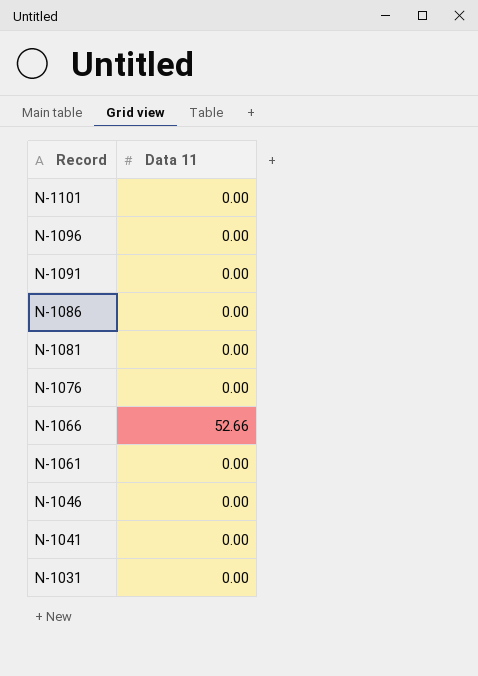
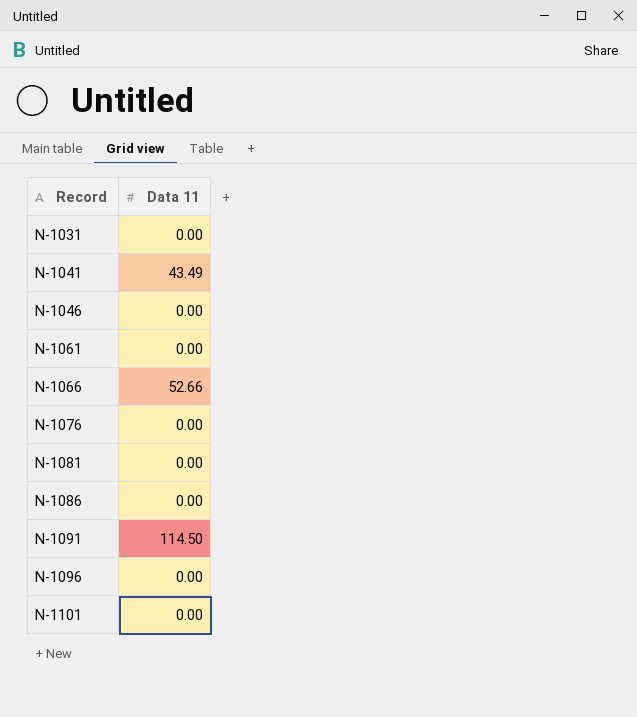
row order: Record descending -> Record ascending
N-1041 | Data 11: 0.00 -> 43.49
N-1091 | Data 11: 0.00 -> 114.50

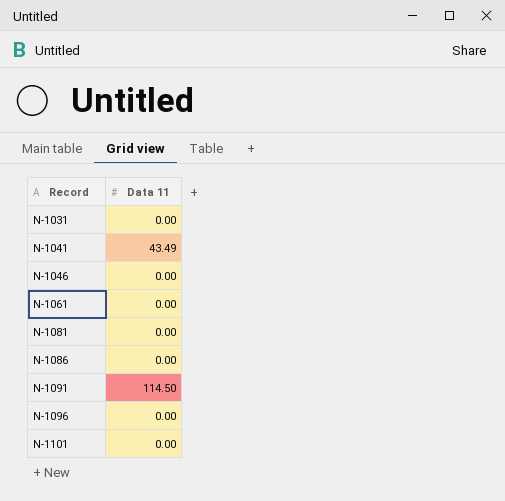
row N-1066: 52.66 -> none
row N-1076: 0.00 -> none

